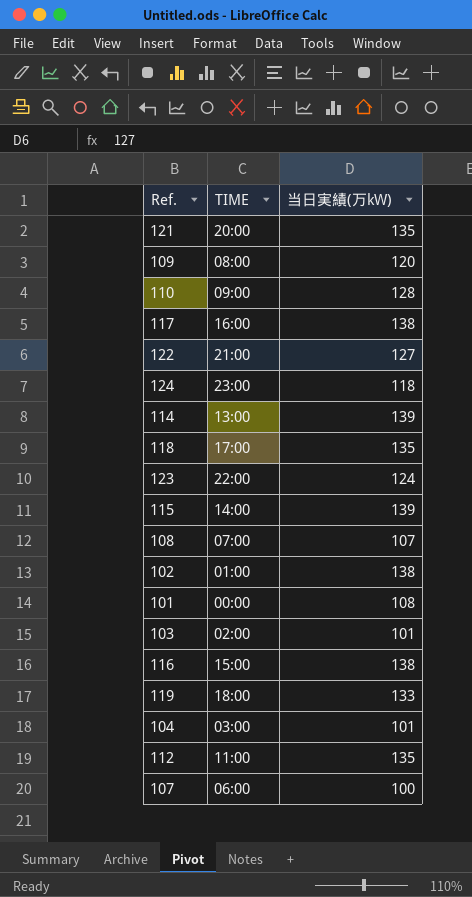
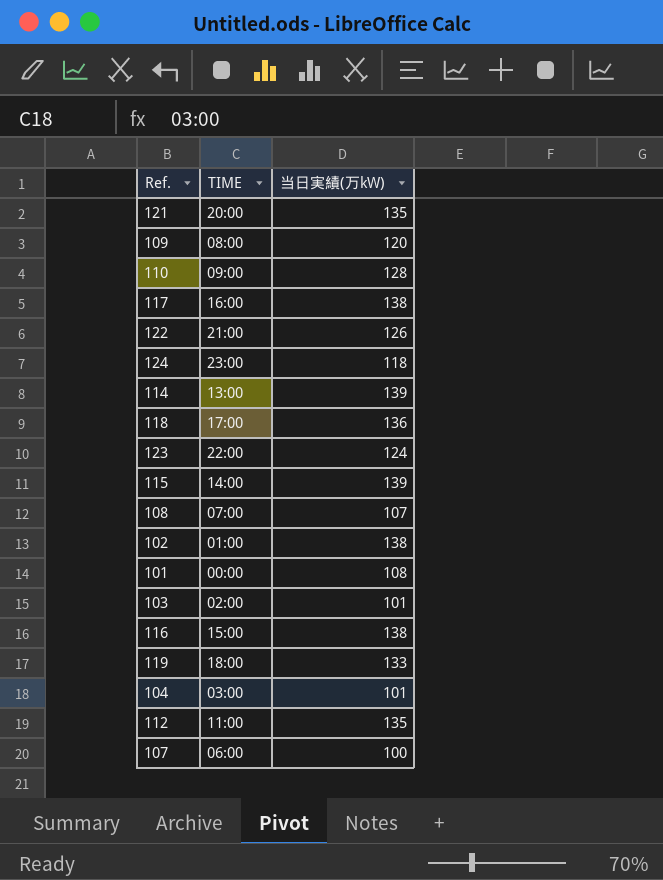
122 | 当日実績(万kW): 127 -> 126
118 | 当日実績(万kW): 135 -> 136

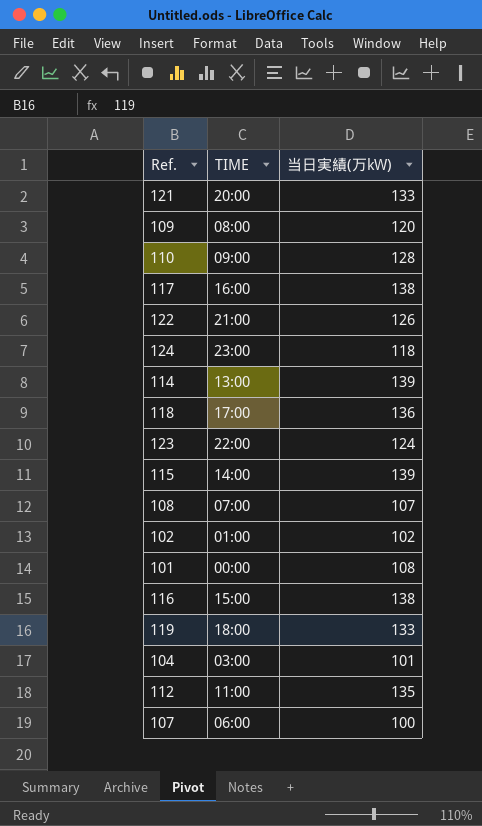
row 103: 02:00 | 101 -> none
121 | 当日実績(万kW): 135 -> 133
102 | 当日実績(万kW): 138 -> 102

